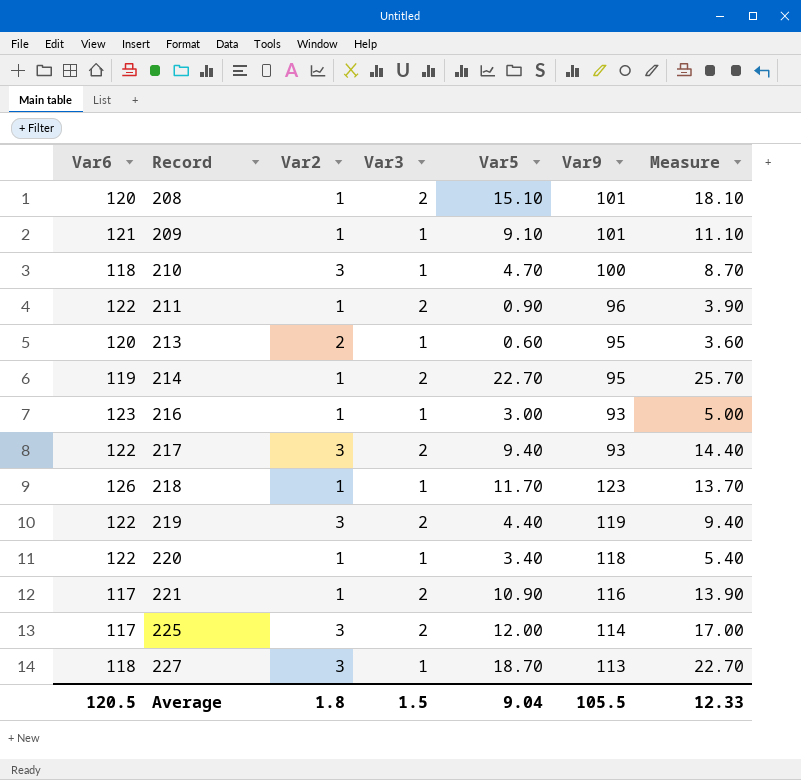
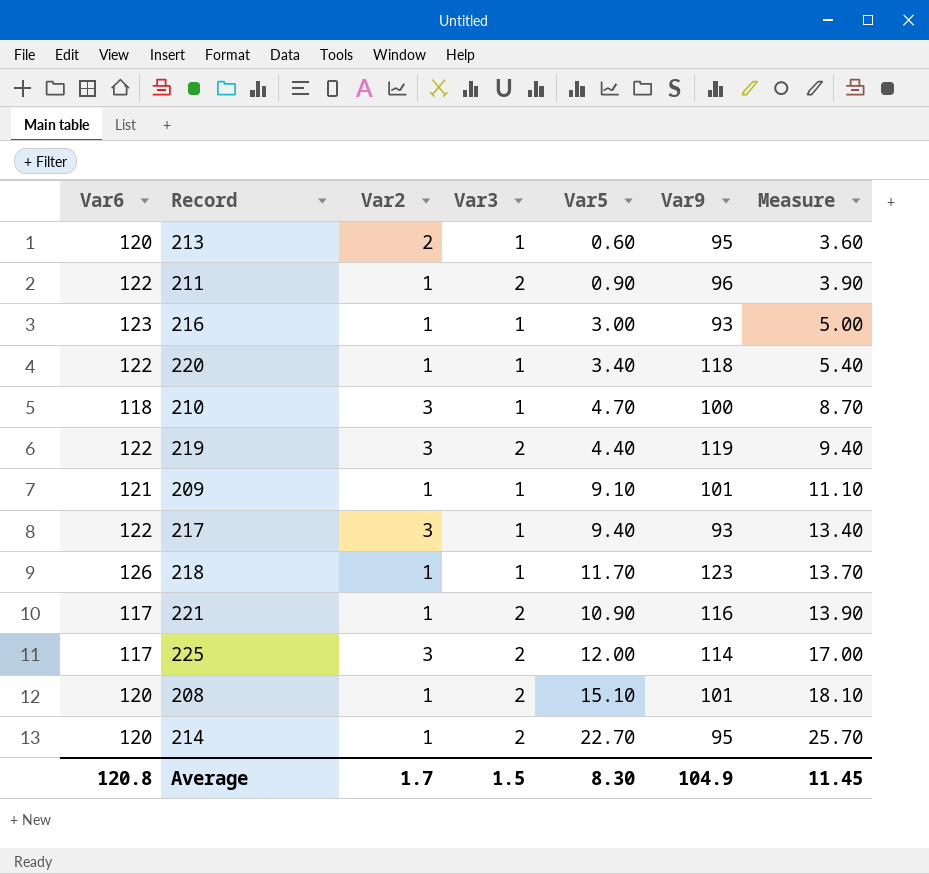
row order: Record ascending -> Measure ascending
row 227: 118 | 3 | 1 | 18.70 | 113 | 22.70 -> none
217 | Var3: 2 -> 1
217 | Measure: 14.40 -> 13.40
214 | Var6: 119 -> 120
Average | Var6: 120.5 -> 120.8
Average | Var2: 1.8 -> 1.7
Average | Var5: 9.04 -> 8.30
Average | Var9: 105.5 -> 104.9
Average | Measure: 12.33 -> 11.45

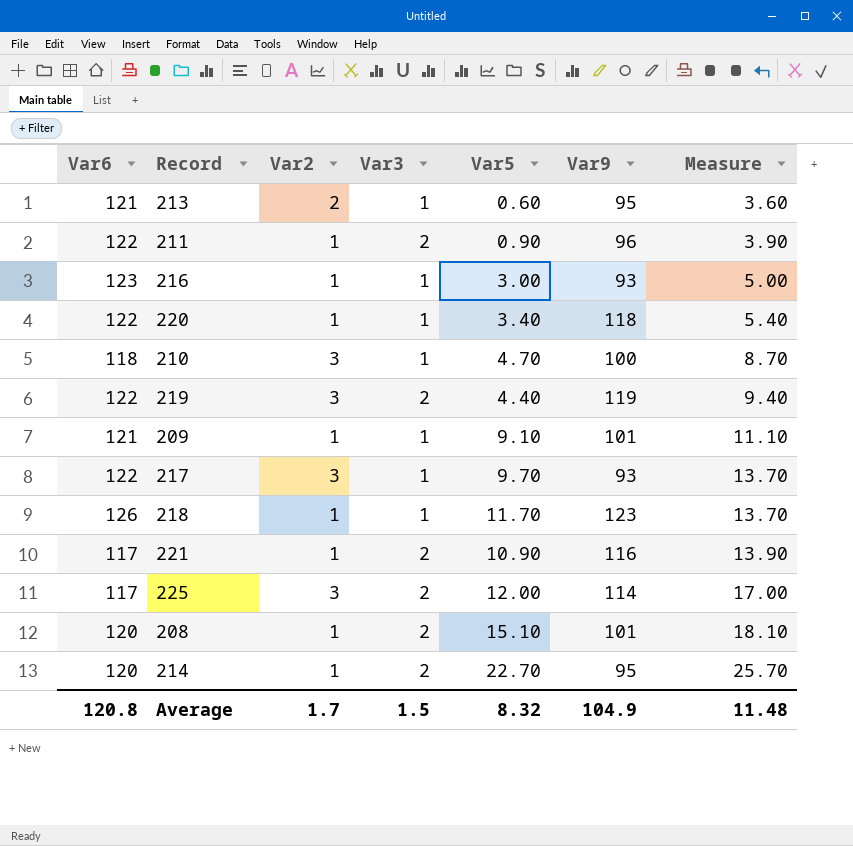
213 | Var6: 120 -> 121
217 | Var5: 9.40 -> 9.70
217 | Measure: 13.40 -> 13.70
Average | Var5: 8.30 -> 8.32
Average | Measure: 11.45 -> 11.48

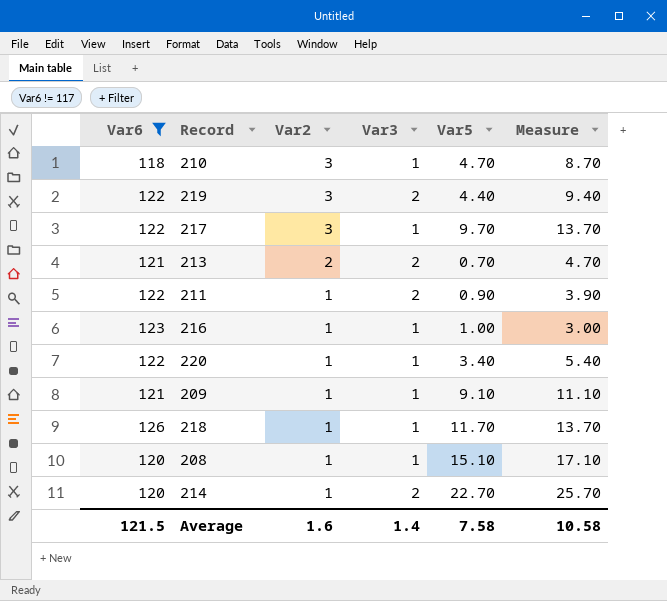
filter: none -> Var6 != 117
row order: Measure ascending -> Var2 descending
column Var9 | position: 6 -> none
213 | Var3: 1 -> 2
213 | Var5: 0.60 -> 0.70
213 | Measure: 3.60 -> 4.70
216 | Var5: 3.00 -> 1.00
216 | Measure: 5.00 -> 3.00
208 | Var3: 2 -> 1
208 | Measure: 18.10 -> 17.10
Average | Var6: 120.8 -> 121.5
Average | Var2: 1.7 -> 1.6
Average | Var3: 1.5 -> 1.4
Average | Var5: 8.32 -> 7.58
Average | Measure: 11.48 -> 10.58

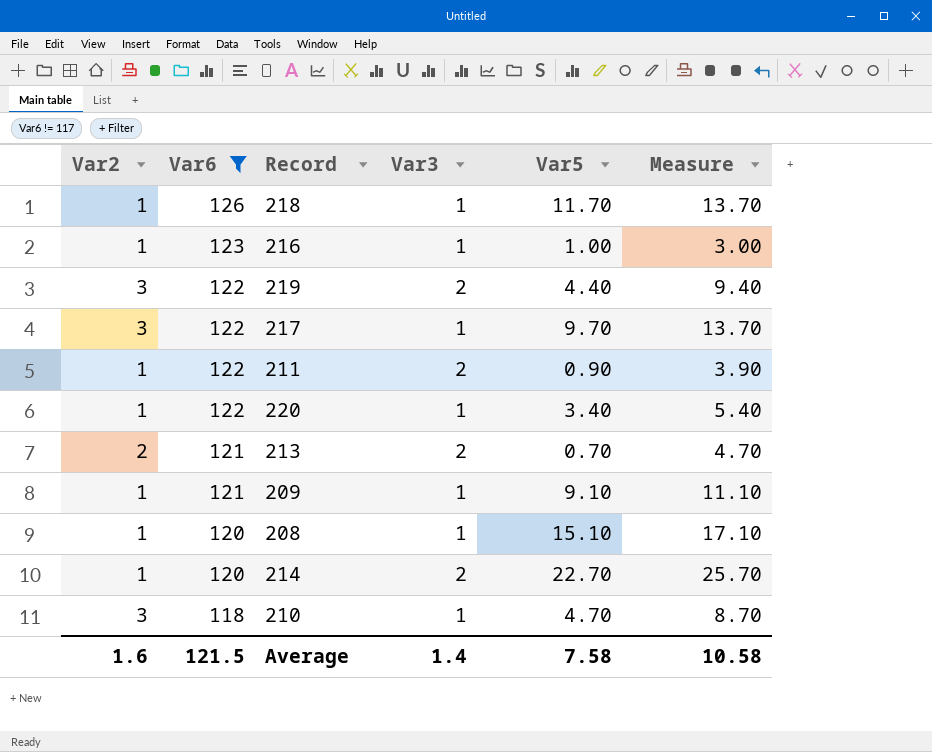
row order: Var2 descending -> Var6 descending
column Var2 | position: 3 -> 1

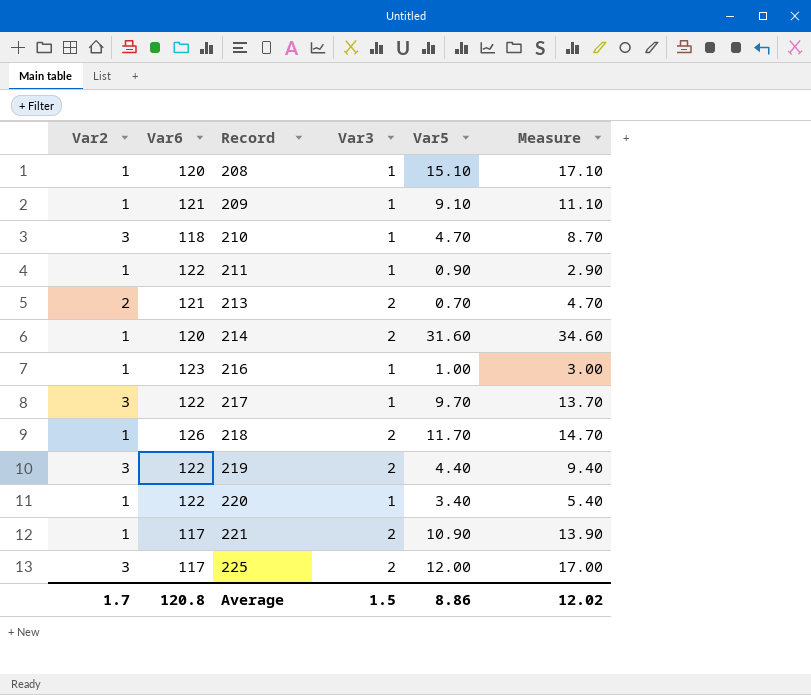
filter: Var6 != 117 -> none
row order: Var6 descending -> Record ascending
211 | Var3: 2 -> 1
211 | Measure: 3.90 -> 2.90
214 | Var5: 22.70 -> 31.60
214 | Measure: 25.70 -> 34.60
218 | Var3: 1 -> 2
218 | Measure: 13.70 -> 14.70
Average | Var2: 1.6 -> 1.7
Average | Var6: 121.5 -> 120.8
Average | Var3: 1.4 -> 1.5
Average | Var5: 7.58 -> 8.86
Average | Measure: 10.58 -> 12.02

